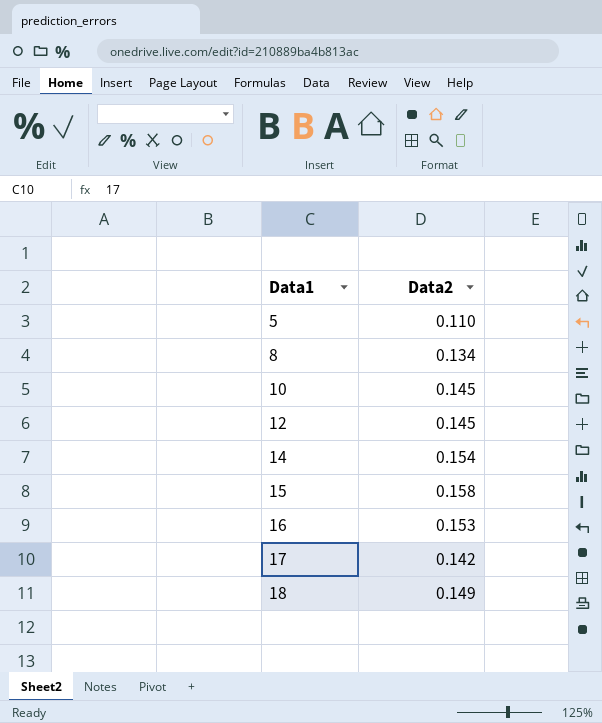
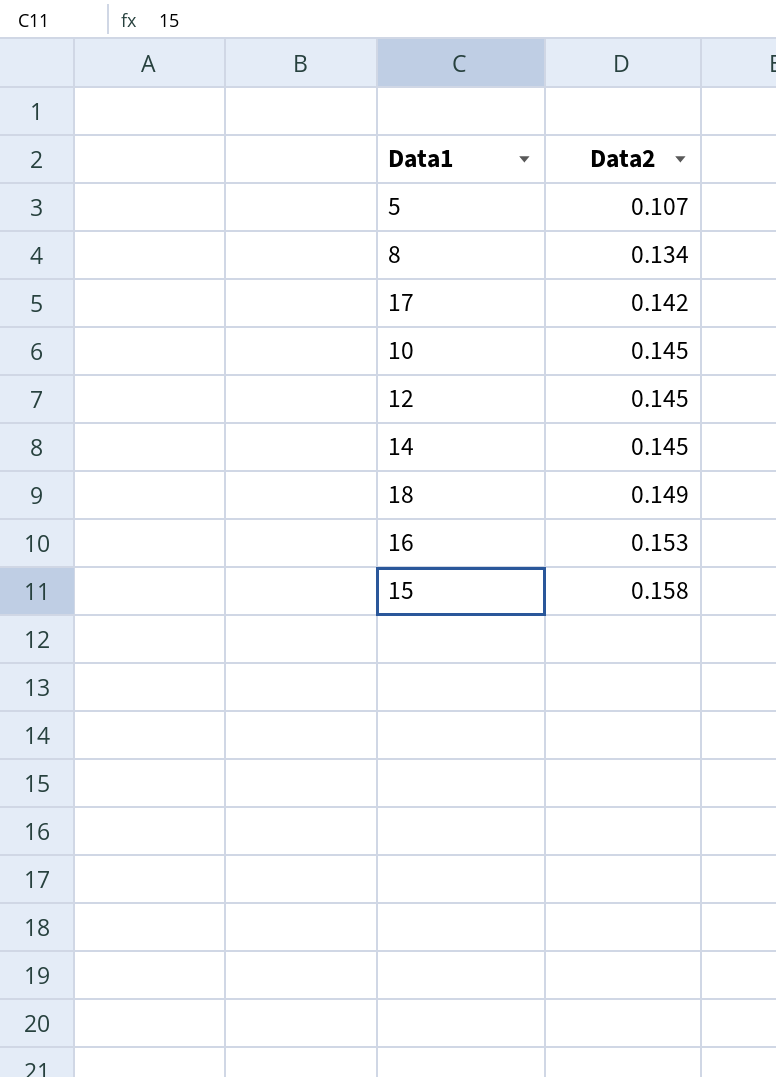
row order: Data1 ascending -> Data2 ascending
5 | Data2: 0.110 -> 0.107
14 | Data2: 0.154 -> 0.145

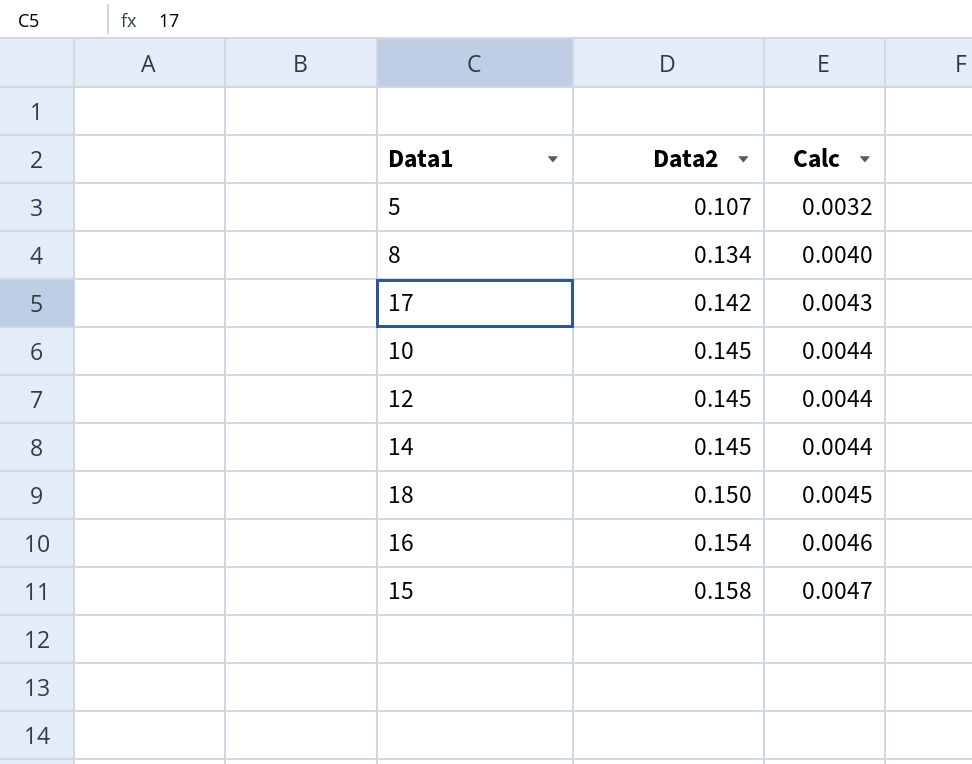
column Calc | formula: none -> [Data2] * 0.03
18 | Data2: 0.149 -> 0.150
16 | Data2: 0.153 -> 0.154

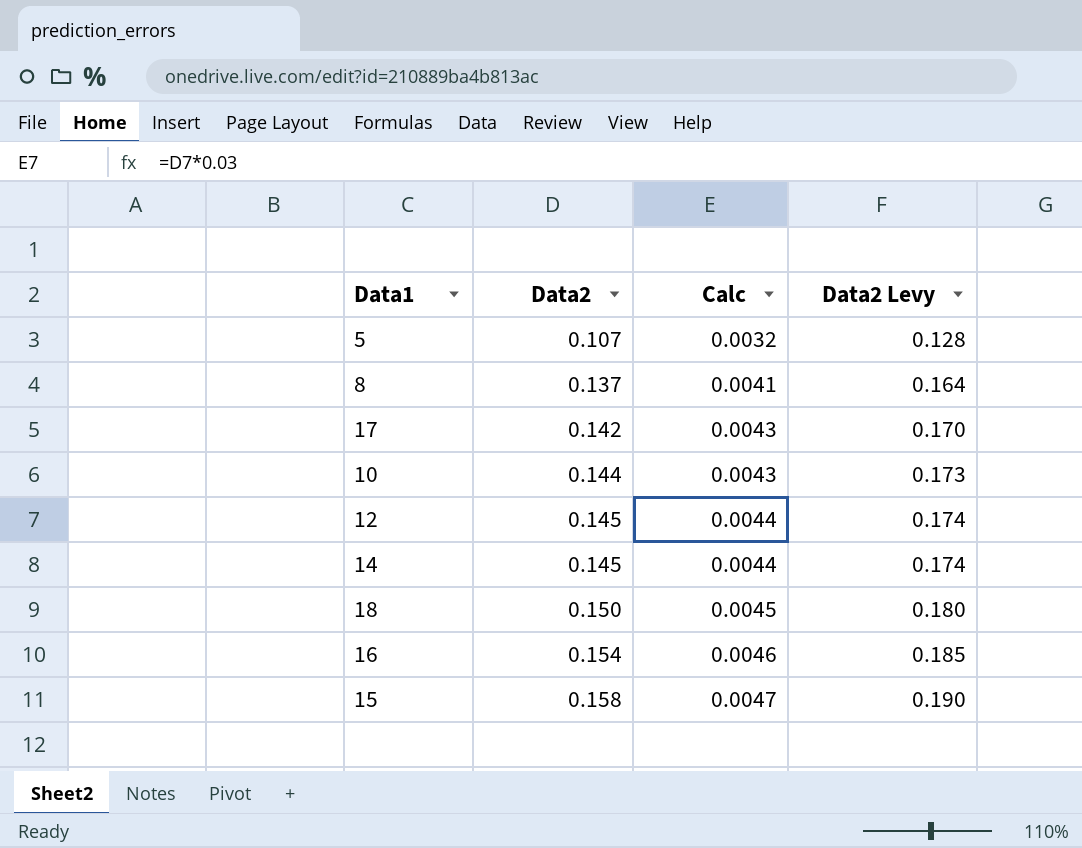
column Data2 Levy | formula: none -> [Data2] * 1.2
8 | Data2: 0.134 -> 0.137
8 | Calc: 0.0040 -> 0.0041
10 | Data2: 0.145 -> 0.144
10 | Calc: 0.0044 -> 0.0043

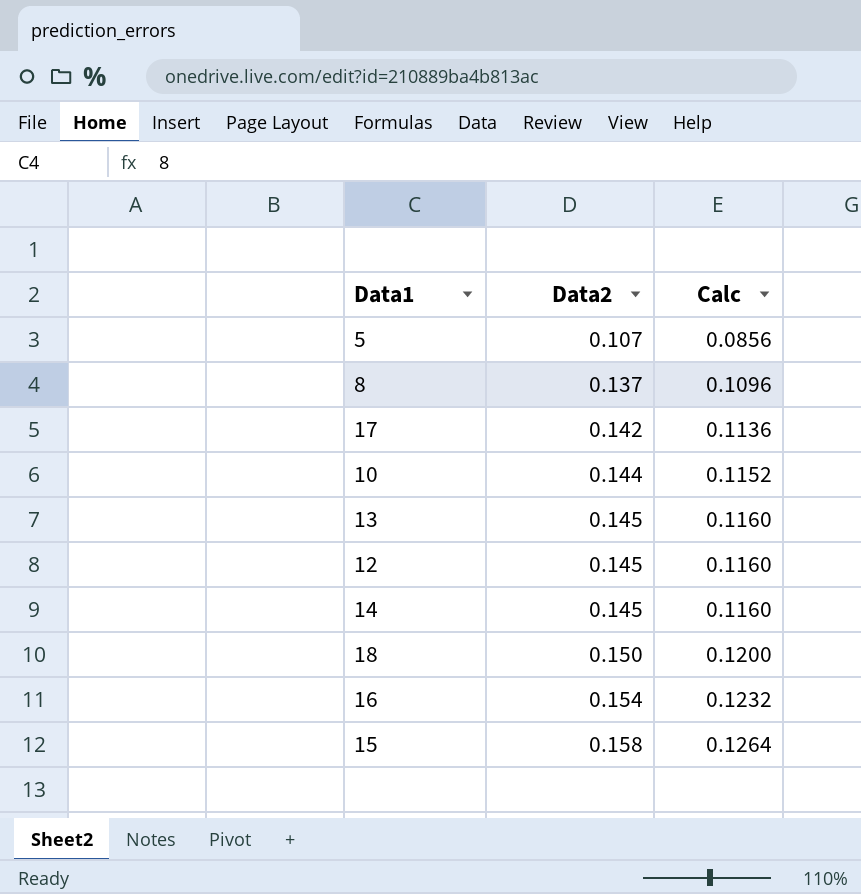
column Data2 Levy | formula: [Data2] * 1.2 -> none
column Calc | formula: [Data2] * 0.03 -> [Data2] * 0.8
row 13: none -> 0.145 | 0.1160

